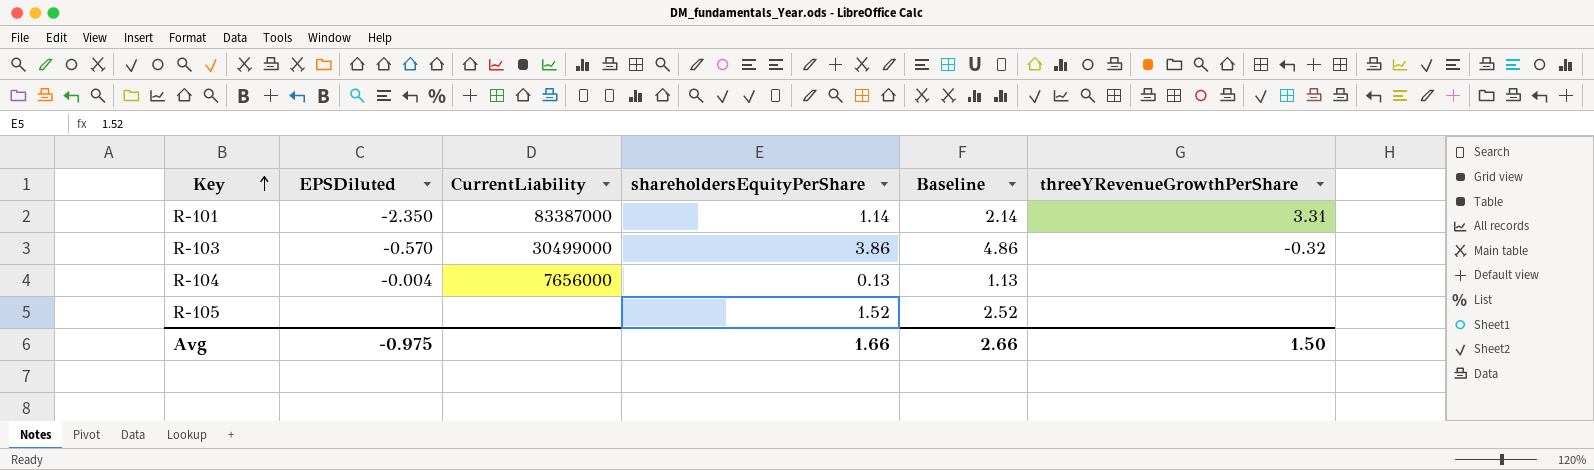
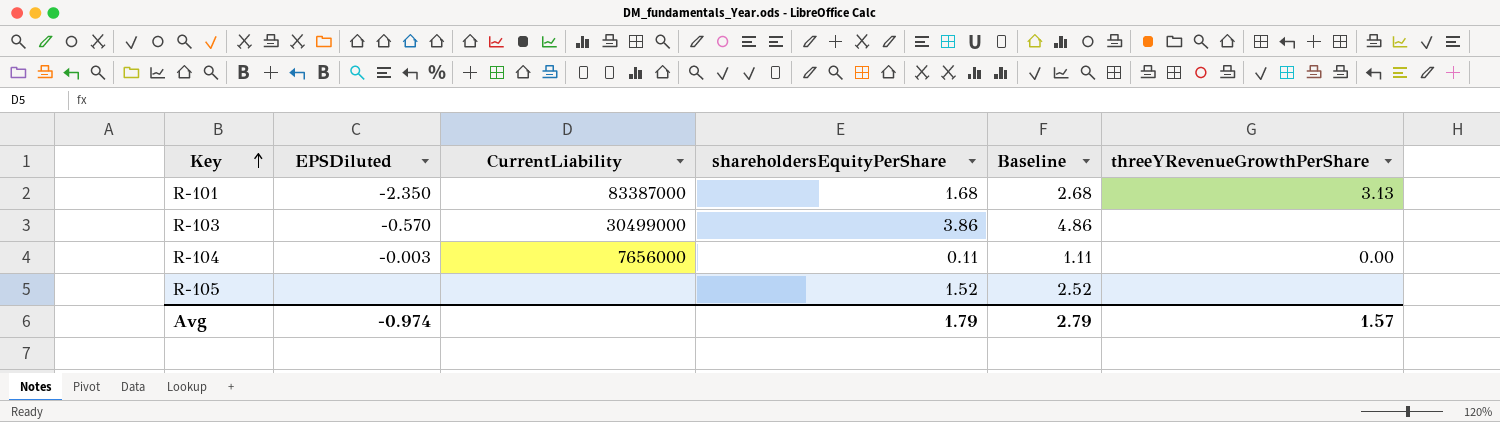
R-101 | shareholdersEquityPerShare: 1.14 -> 1.68
R-101 | Baseline: 2.14 -> 2.68
R-101 | threeYRevenueGrowthPerShare: 3.31 -> 3.13
R-103 | threeYRevenueGrowthPerShare: -0.32 -> none
R-104 | EPSDiluted: -0.004 -> -0.003
R-104 | shareholdersEquityPerShare: 0.13 -> 0.11
R-104 | Baseline: 1.13 -> 1.11
R-104 | threeYRevenueGrowthPerShare: none -> 0.00
Avg | EPSDiluted: -0.975 -> -0.974
Avg | shareholdersEquityPerShare: 1.66 -> 1.79
Avg | Baseline: 2.66 -> 2.79
Avg | threeYRevenueGrowthPerShare: 1.50 -> 1.57

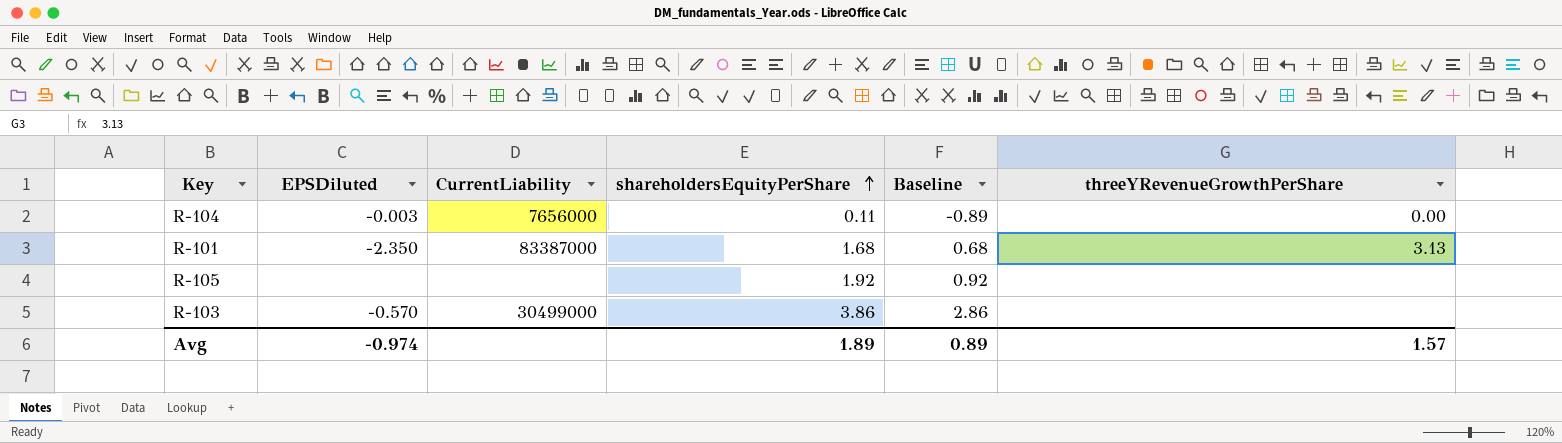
row order: Key ascending -> shareholdersEquityPerShare ascending
column Baseline | formula: [shareholdersEquityPerShare] + 1 -> [shareholdersEquityPerShare] - 1
R-105 | shareholdersEquityPerShare: 1.52 -> 1.92
Avg | shareholdersEquityPerShare: 1.79 -> 1.89
Avg | Baseline: 2.79 -> 0.89

